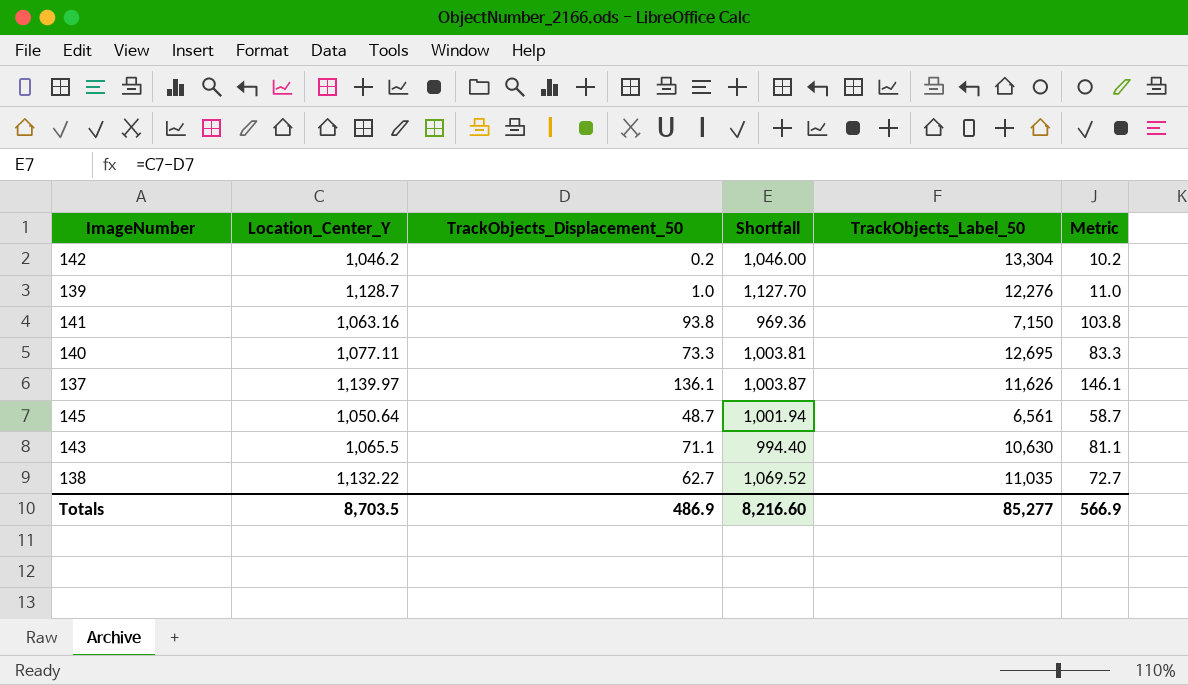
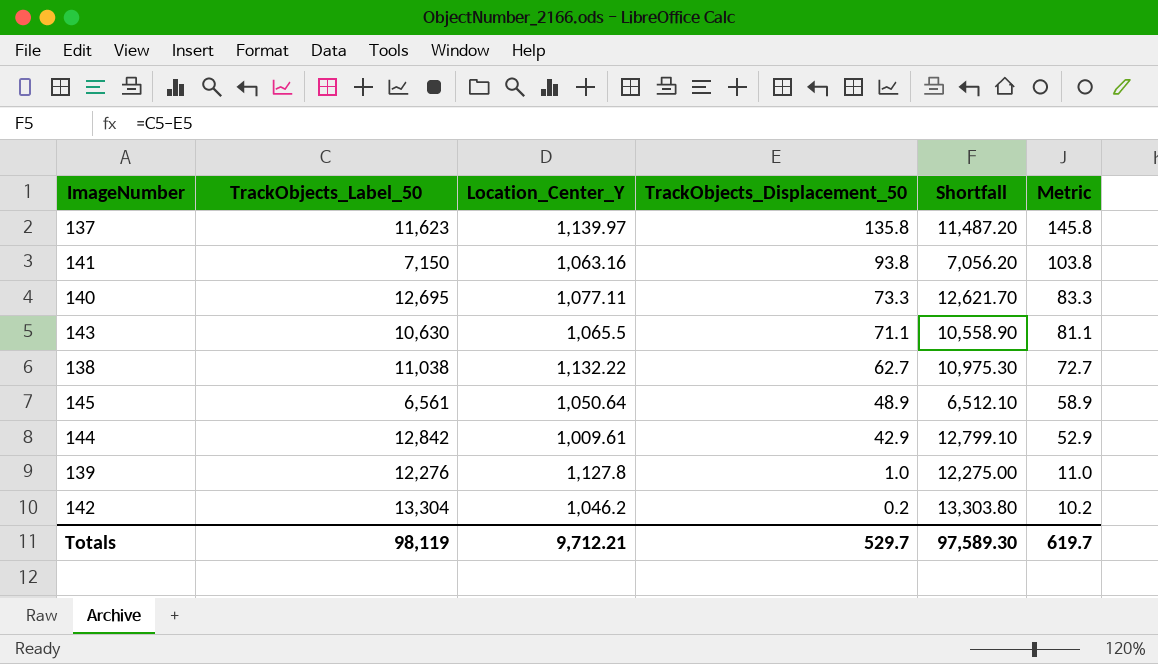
row order: none -> TrackObjects_Displacement_50 descending
column TrackObjects_Label_50 | position: 5 -> 2
column Shortfall | formula: [Location_Center_Y] - [TrackObjects_Displacement_50] -> [TrackObjects_Label_50] - [TrackObjects_Displacement_50]
137 | TrackObjects_Label_50: 11,626 -> 11,623
137 | TrackObjects_Displacement_50: 136.1 -> 135.8
137 | Metric: 146.1 -> 145.8
138 | TrackObjects_Label_50: 11,035 -> 11,038
145 | TrackObjects_Displacement_50: 48.7 -> 48.9
145 | Metric: 58.7 -> 58.9
row 144: none -> 12,842 | 1,009.61 | 42.9 | 12,799.10 | 52.9
139 | Location_Center_Y: 1,128.7 -> 1,127.8
Totals | TrackObjects_Label_50: 85,277 -> 98,119
Totals | Location_Center_Y: 8,703.5 -> 9,712.21
Totals | TrackObjects_Displacement_50: 486.9 -> 529.7
Totals | Shortfall: 8,216.60 -> 97,589.30
Totals | Metric: 566.9 -> 619.7

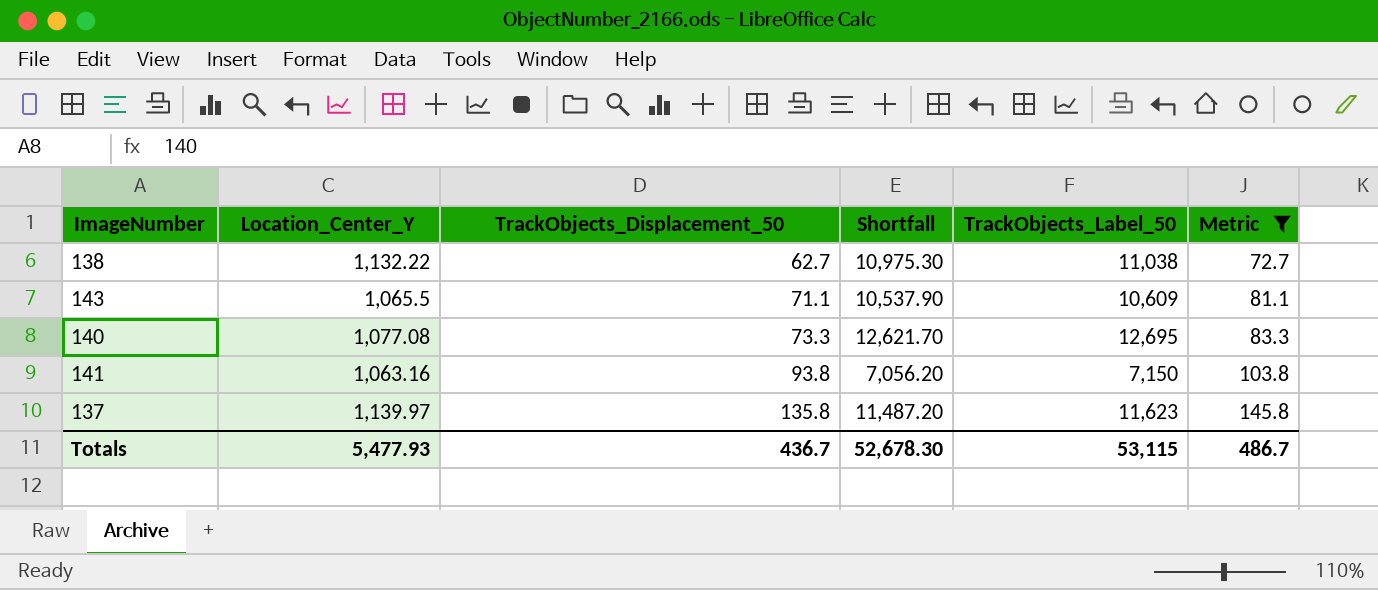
filter: none -> Metric >= 72.7
row order: TrackObjects_Displacement_50 descending -> TrackObjects_Displacement_50 ascending
column TrackObjects_Label_50 | position: 2 -> 5
143 | Shortfall: 10,558.90 -> 10,537.90
143 | TrackObjects_Label_50: 10,630 -> 10,609
140 | Location_Center_Y: 1,077.11 -> 1,077.08
Totals | Location_Center_Y: 9,712.21 -> 5,477.93
Totals | TrackObjects_Displacement_50: 529.7 -> 436.7
Totals | Shortfall: 97,589.30 -> 52,678.30
Totals | TrackObjects_Label_50: 98,119 -> 53,115
Totals | Metric: 619.7 -> 486.7

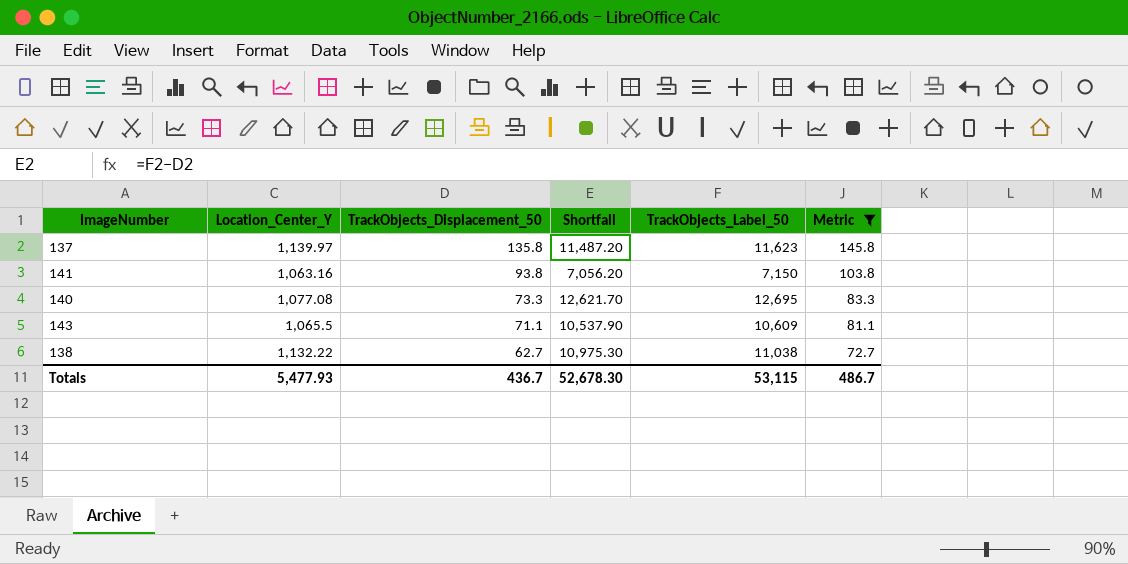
row order: TrackObjects_Displacement_50 ascending -> TrackObjects_Displacement_50 descending

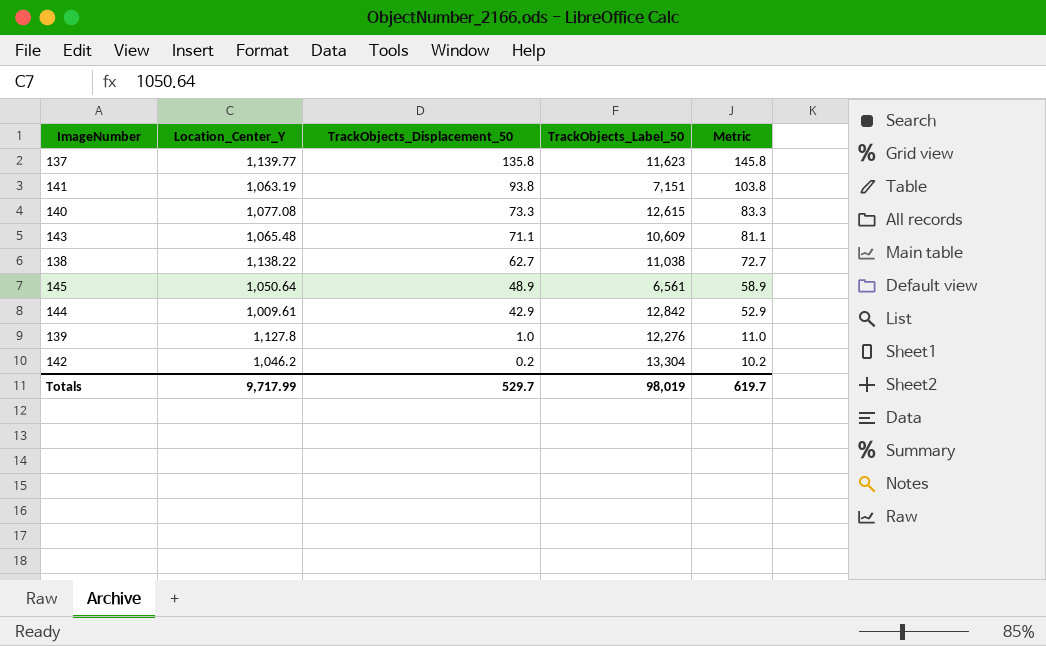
filter: Metric >= 72.7 -> none
column Shortfall | formula: [TrackObjects_Label_50] - [TrackObjects_Displacement_50] -> none
137 | Location_Center_Y: 1,139.97 -> 1,139.77
141 | Location_Center_Y: 1,063.16 -> 1,063.19
141 | TrackObjects_Label_50: 7,150 -> 7,151
140 | TrackObjects_Label_50: 12,695 -> 12,615
143 | Location_Center_Y: 1,065.5 -> 1,065.48
138 | Location_Center_Y: 1,132.22 -> 1,138.22
Totals | Location_Center_Y: 5,477.93 -> 9,717.99
Totals | TrackObjects_Displacement_50: 436.7 -> 529.7
Totals | TrackObjects_Label_50: 53,115 -> 98,019
Totals | Metric: 486.7 -> 619.7

